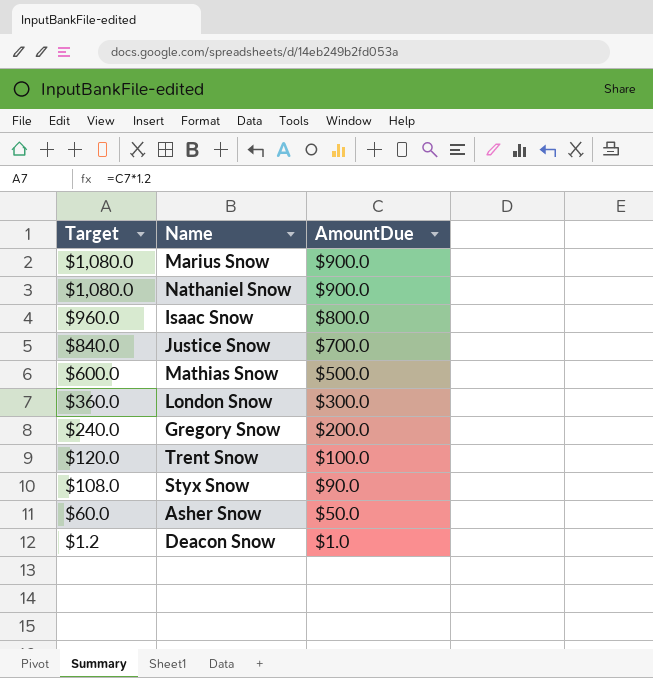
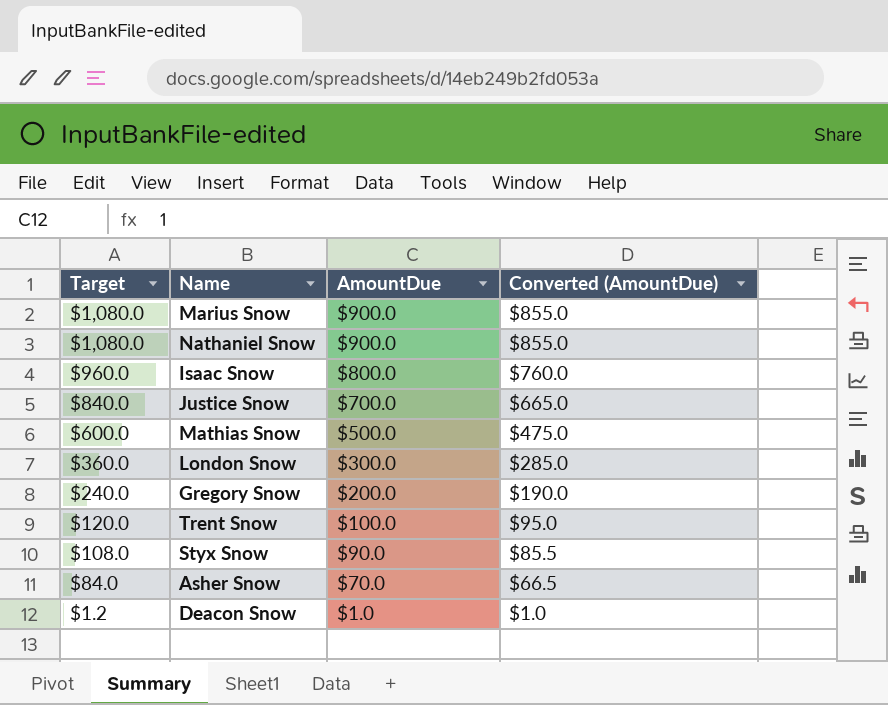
column Converted (AmountDue) | formula: none -> [AmountDue] * 0.95
Asher Snow | Target: $60.0 -> $84.0
Asher Snow | AmountDue: $50.0 -> $70.0

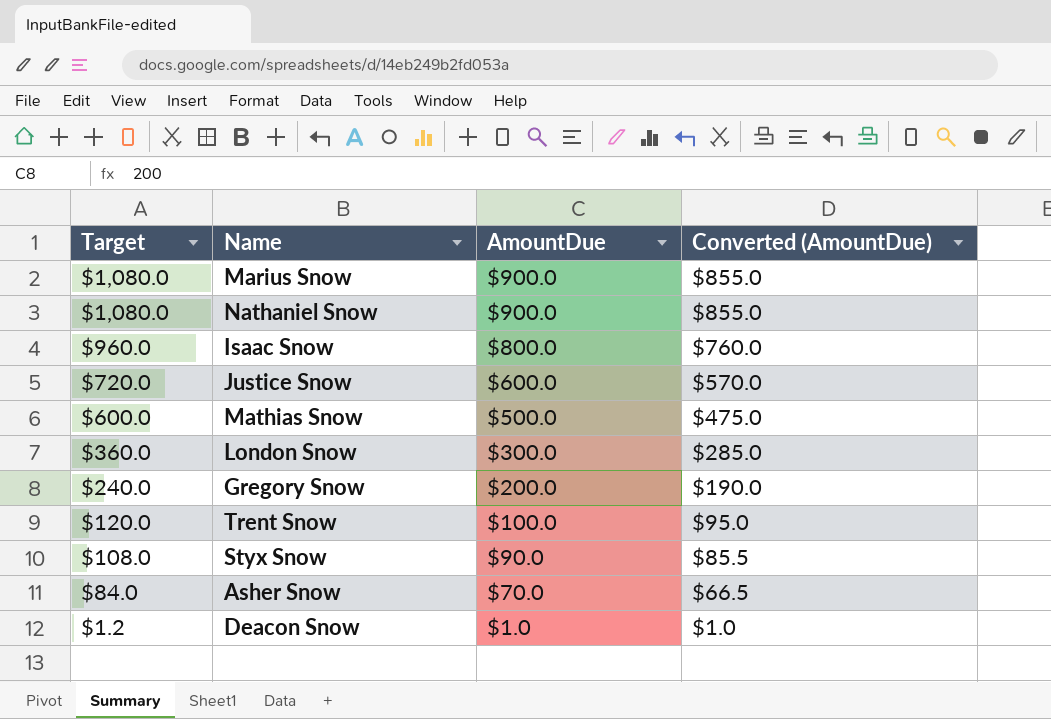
Justice Snow | Target: $840.0 -> $720.0
Justice Snow | AmountDue: $700.0 -> $600.0
Justice Snow | Converted (AmountDue): $665.0 -> $570.0

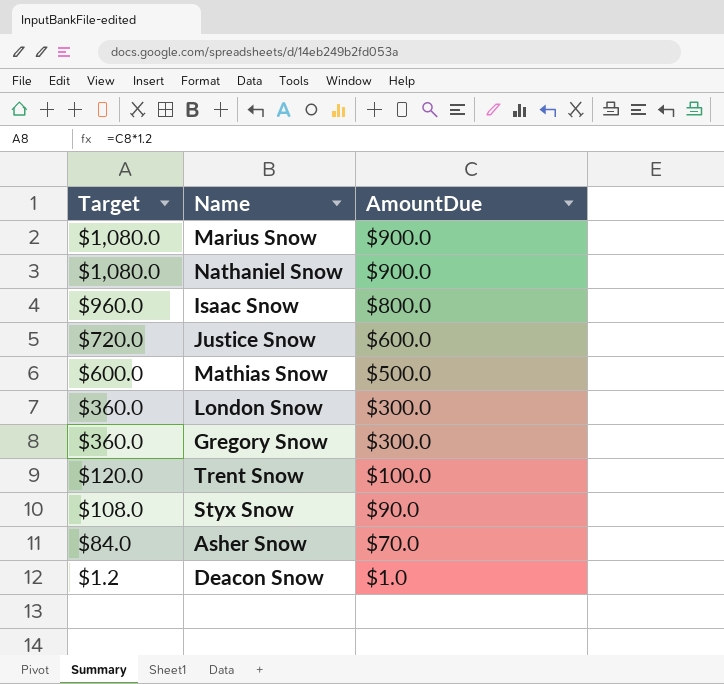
column Converted (AmountDue) | formula: [AmountDue] * 0.95 -> none
Gregory Snow | Target: $240.0 -> $360.0
Gregory Snow | AmountDue: $200.0 -> $300.0

